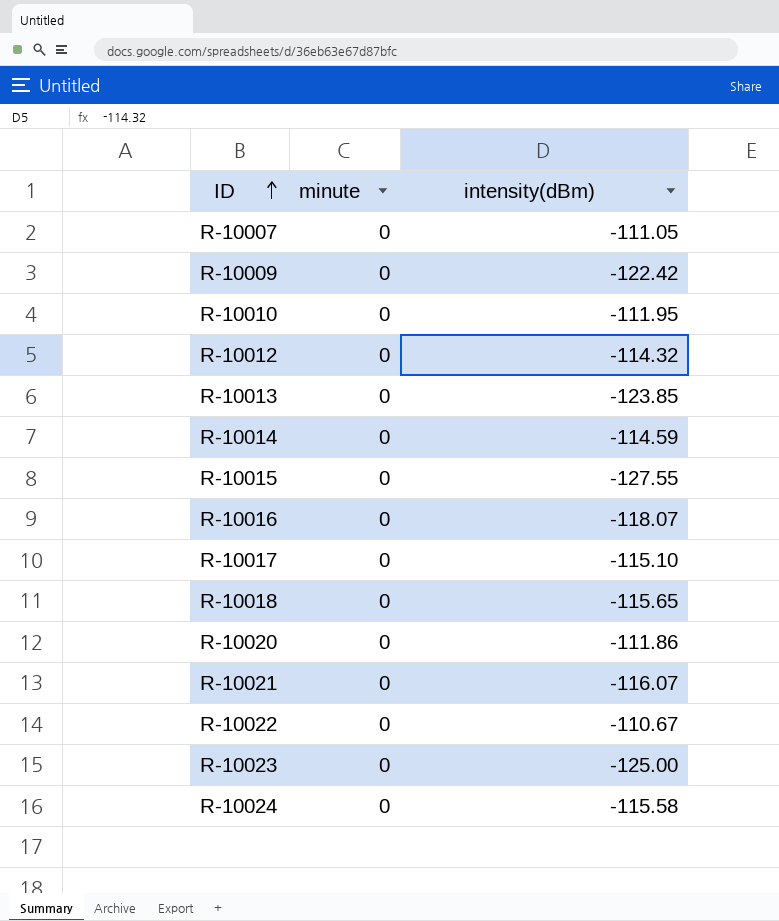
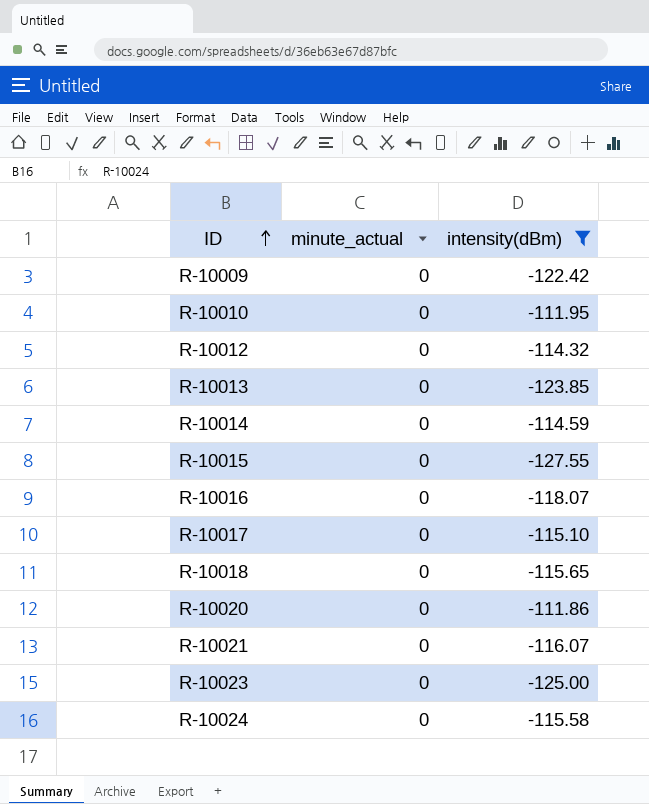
filter: none -> intensity(dBm) <= -111.86
column name: minute -> minute_actual

